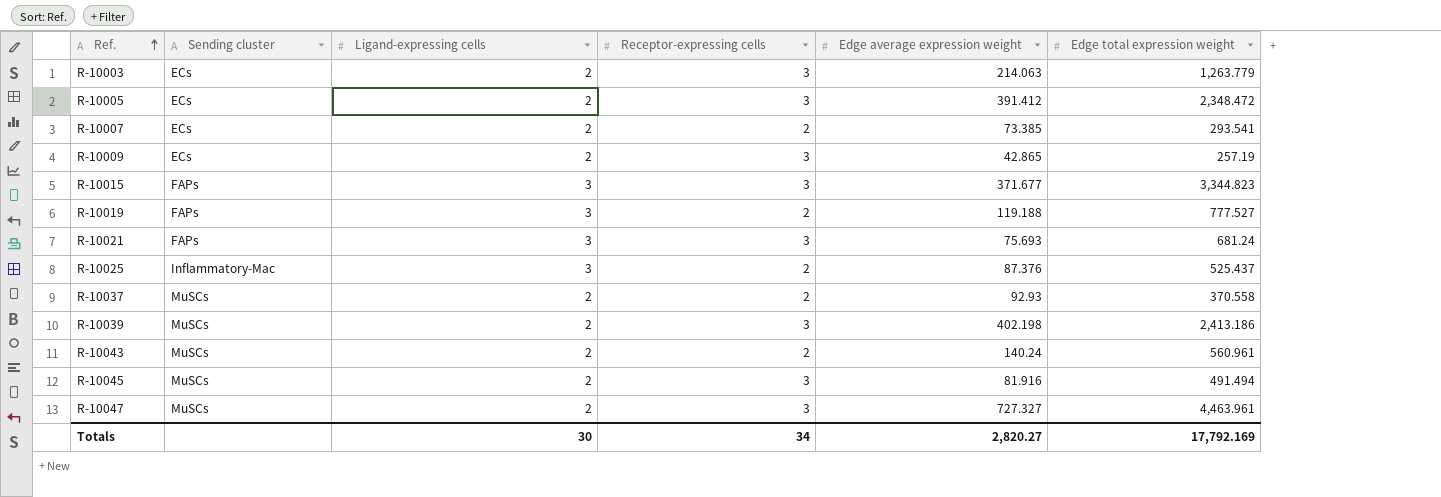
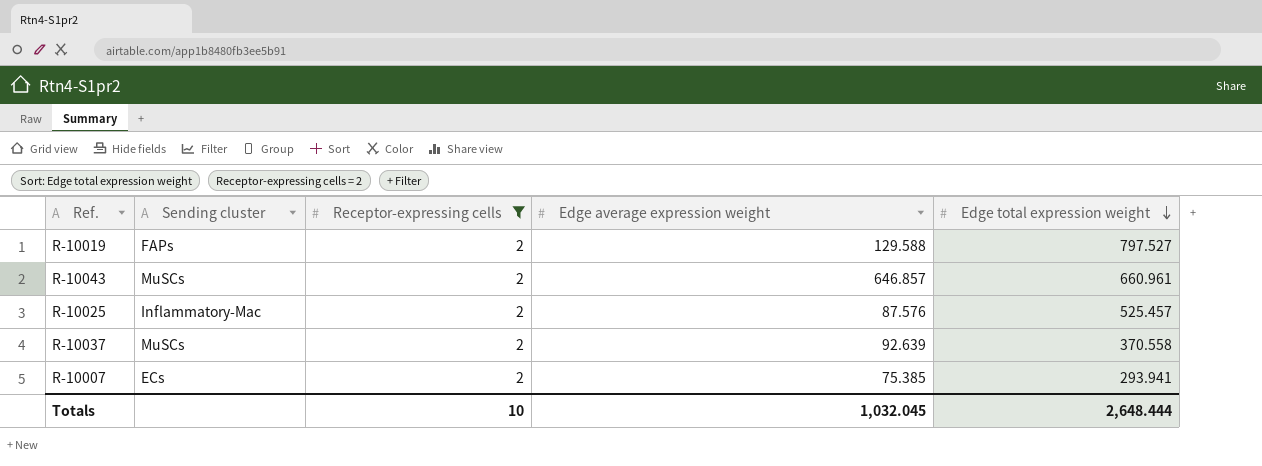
filter: none -> Receptor-expressing cells = 2
row order: Ref. ascending -> Edge total expression weight descending
column Ligand-expressing cells | position: 3 -> none
R-10019 | Edge average expression weight: 119.188 -> 129.588
R-10019 | Edge total expression weight: 777.527 -> 797.527
R-10043 | Edge average expression weight: 140.24 -> 646.857
R-10043 | Edge total expression weight: 560.961 -> 660.961
R-10025 | Edge average expression weight: 87.376 -> 87.576
R-10025 | Edge total expression weight: 525.437 -> 525.457
R-10037 | Edge average expression weight: 92.93 -> 92.639
R-10007 | Edge average expression weight: 73.385 -> 75.385
R-10007 | Edge total expression weight: 293.541 -> 293.941
Totals | Receptor-expressing cells: 34 -> 10
Totals | Edge average expression weight: 2,820.27 -> 1,032.045
Totals | Edge total expression weight: 17,792.169 -> 2,648.444

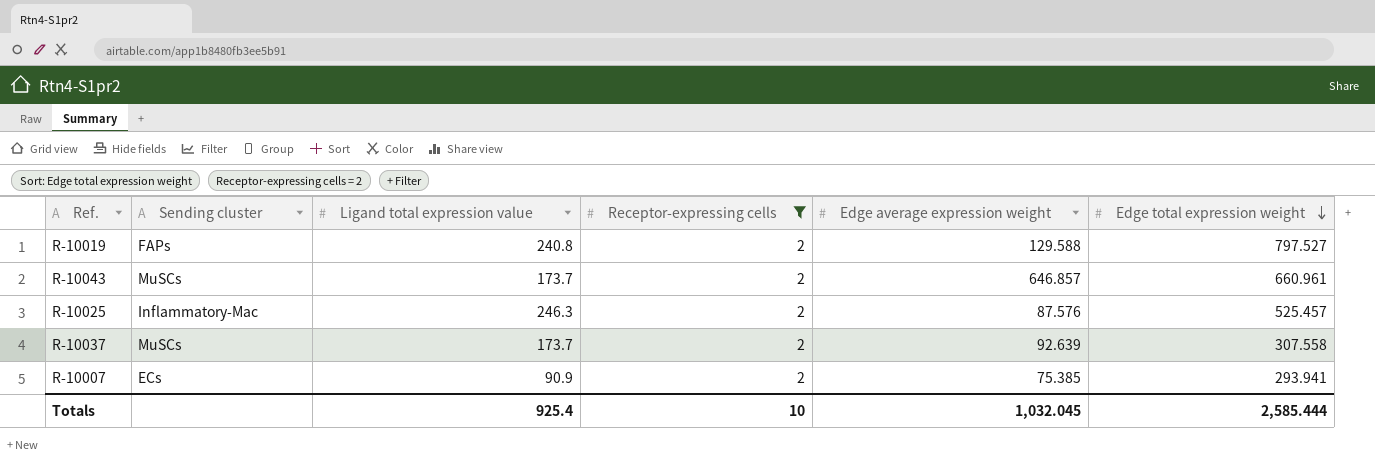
column Ligand total expression value | position: none -> 3
R-10037 | Edge total expression weight: 370.558 -> 307.558
Totals | Edge total expression weight: 2,648.444 -> 2,585.444

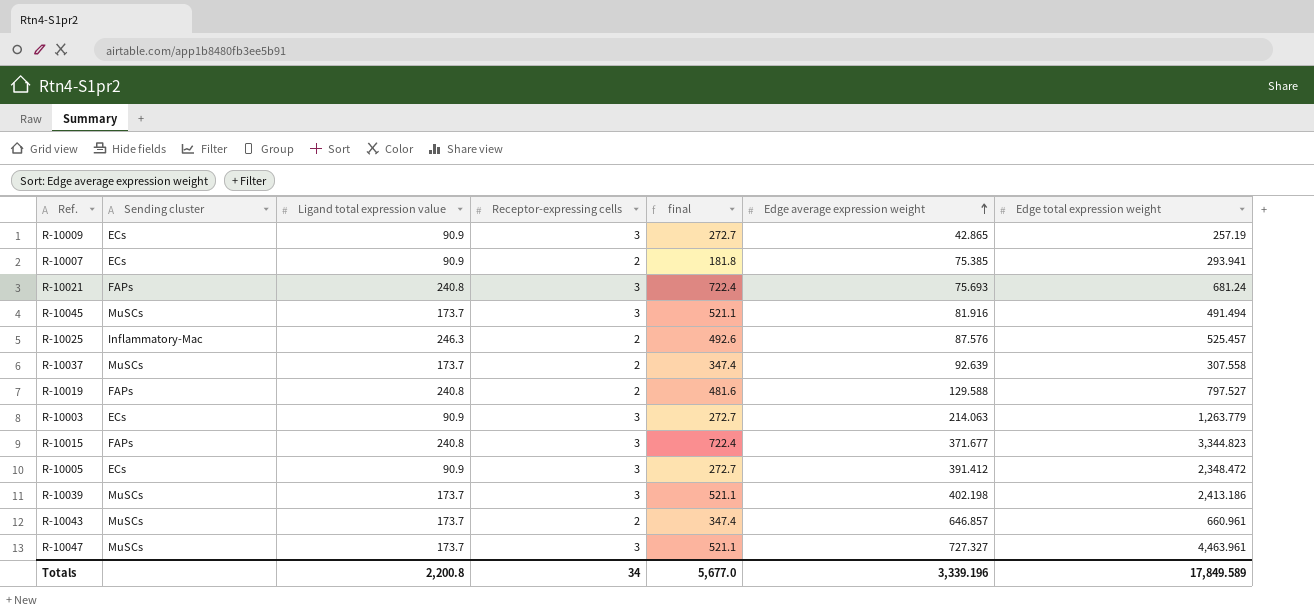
filter: Receptor-expressing cells = 2 -> none
row order: Edge total expression weight descending -> Edge average expression weight ascending
column final | formula: none -> [Ligand total expression value] * [Receptor-expressing cells]
Totals | Ligand total expression value: 925.4 -> 2,200.8
Totals | Receptor-expressing cells: 10 -> 34
Totals | Edge average expression weight: 1,032.045 -> 3,339.196
Totals | Edge total expression weight: 2,585.444 -> 17,849.589

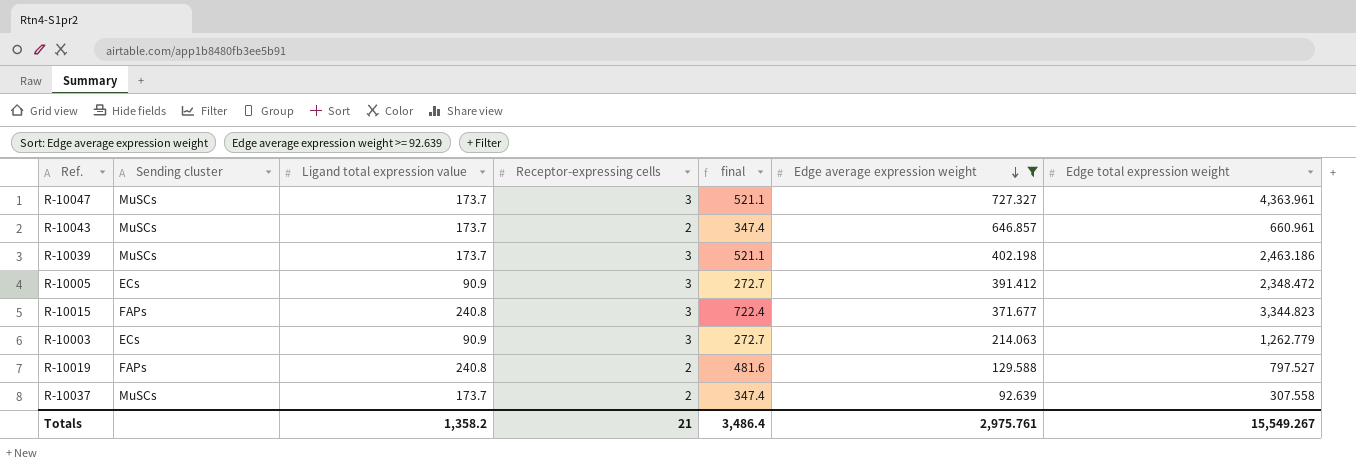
filter: none -> Edge average expression weight >= 92.639
row order: Edge average expression weight ascending -> Edge average expression weight descending
R-10047 | Edge total expression weight: 4,463.961 -> 4,363.961
R-10039 | Edge total expression weight: 2,413.186 -> 2,463.186
R-10003 | Edge total expression weight: 1,263.779 -> 1,262.779
Totals | Ligand total expression value: 2,200.8 -> 1,358.2
Totals | Receptor-expressing cells: 34 -> 21
Totals | final: 5,677.0 -> 3,486.4
Totals | Edge average expression weight: 3,339.196 -> 2,975.761
Totals | Edge total expression weight: 17,849.589 -> 15,549.267

